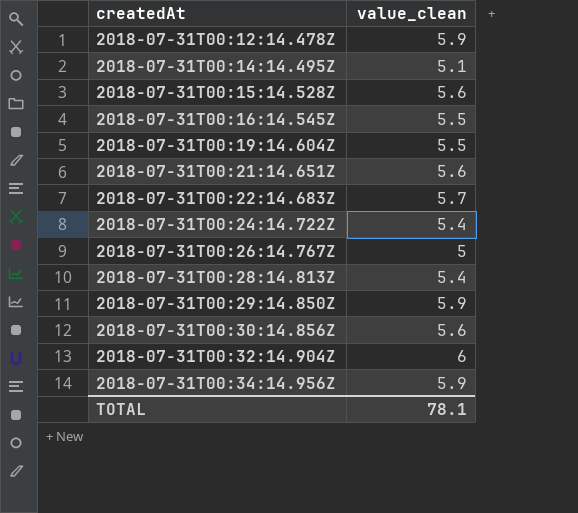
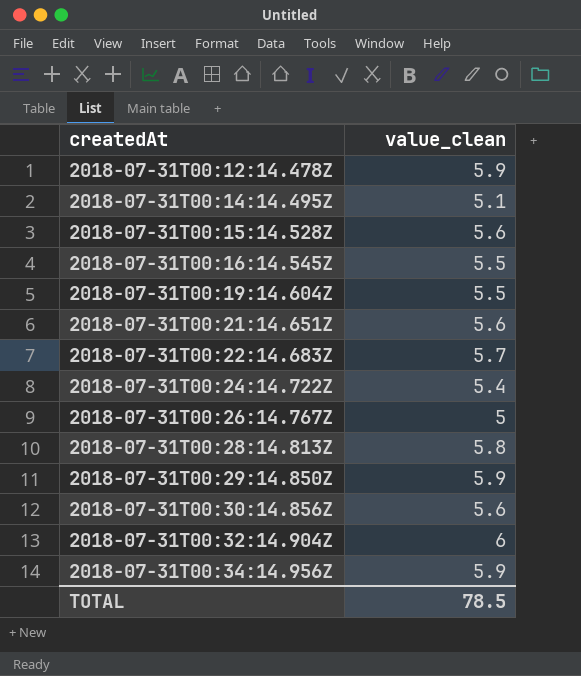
2018-07-31T00:28:14.813Z | value_clean: 5.4 -> 5.8
TOTAL | value_clean: 78.1 -> 78.5

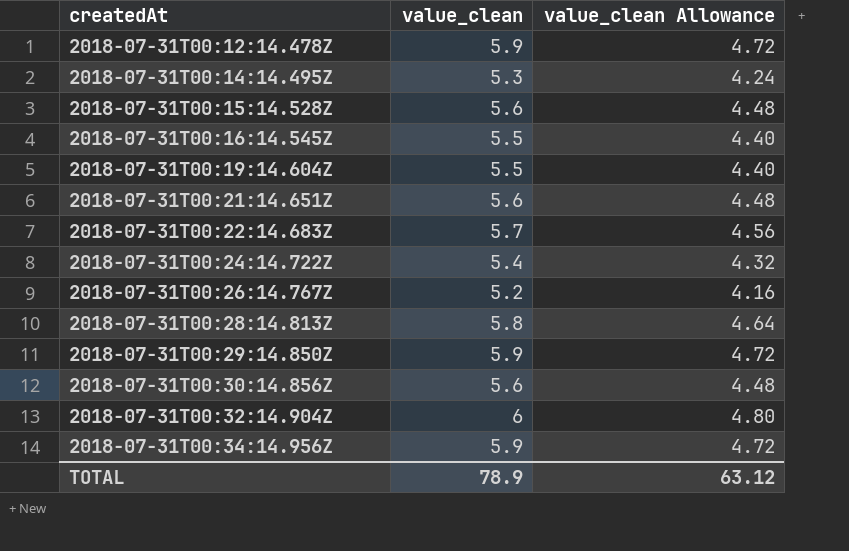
column value_clean Allowance | formula: none -> [value_clean] * 0.8
2018-07-31T00:14:14.495Z | value_clean: 5.1 -> 5.3
2018-07-31T00:26:14.767Z | value_clean: 5 -> 5.2
TOTAL | value_clean: 78.5 -> 78.9

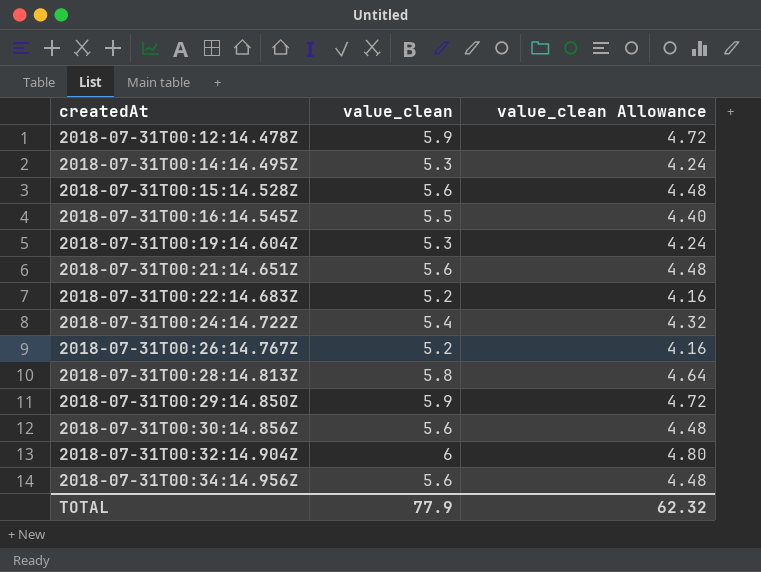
2018-07-31T00:19:14.604Z | value_clean: 5.5 -> 5.3
2018-07-31T00:19:14.604Z | value_clean Allowance: 4.40 -> 4.24
2018-07-31T00:22:14.683Z | value_clean: 5.7 -> 5.2
2018-07-31T00:22:14.683Z | value_clean Allowance: 4.56 -> 4.16
2018-07-31T00:34:14.956Z | value_clean: 5.9 -> 5.6
2018-07-31T00:34:14.956Z | value_clean Allowance: 4.72 -> 4.48
TOTAL | value_clean: 78.9 -> 77.9
TOTAL | value_clean Allowance: 63.12 -> 62.32

